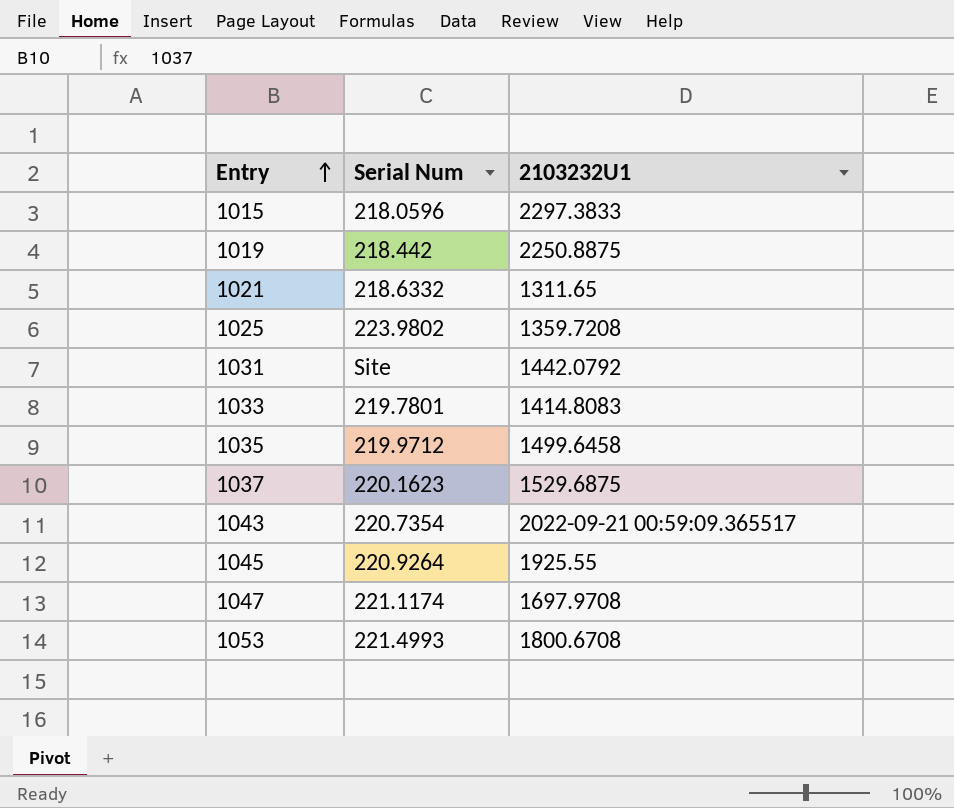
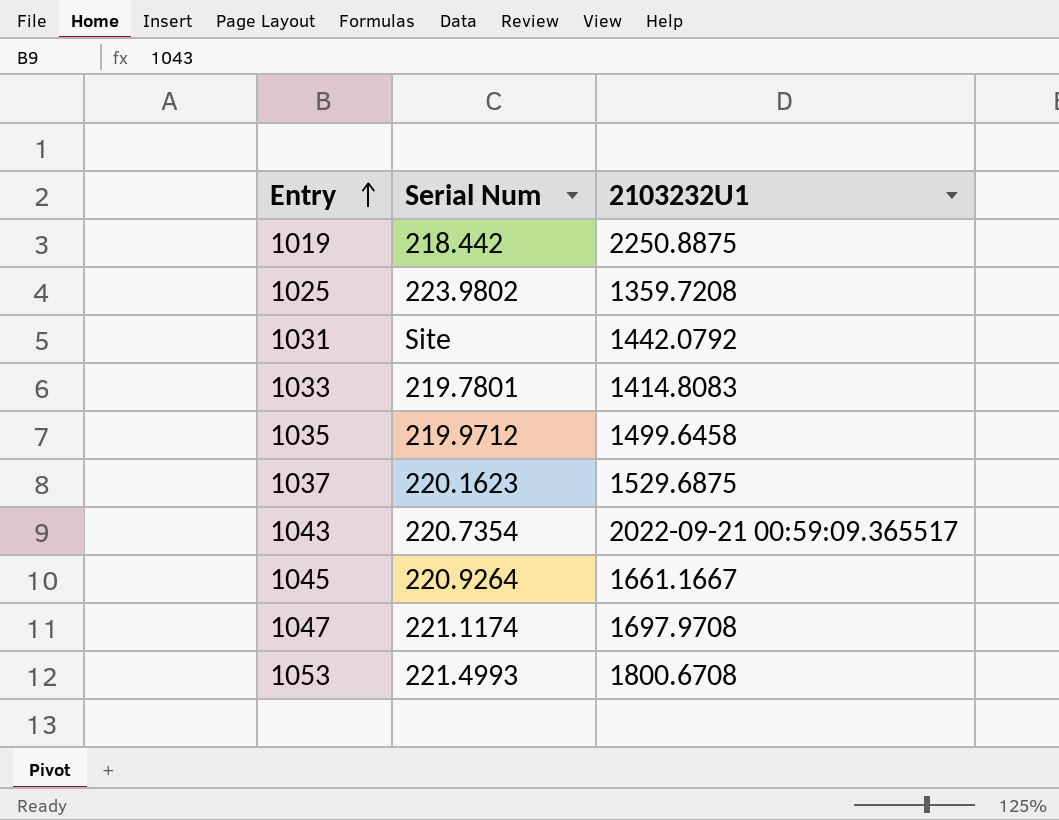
row 1015: 218.0596 | 2297.3833 -> none
row 1021: 218.6332 | 1311.65 -> none
1045 | 2103232U1: 1925.55 -> 1661.1667

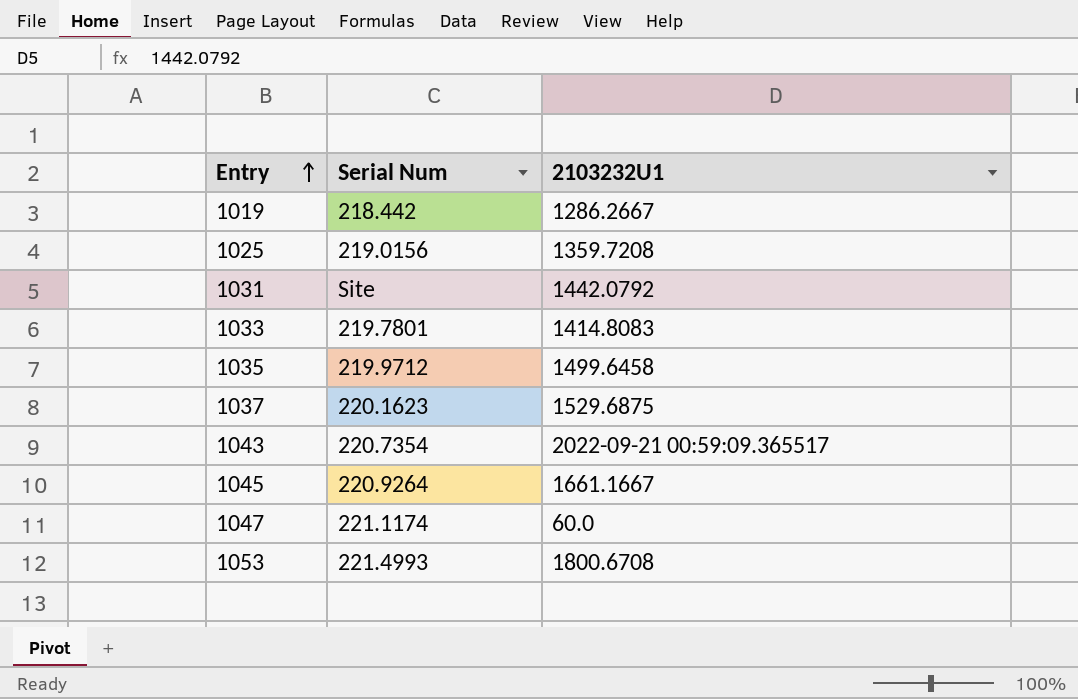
1019 | 2103232U1: 2250.8875 -> 1286.2667
1025 | Serial Num: 223.9802 -> 219.0156
1047 | 2103232U1: 1697.9708 -> 60.0

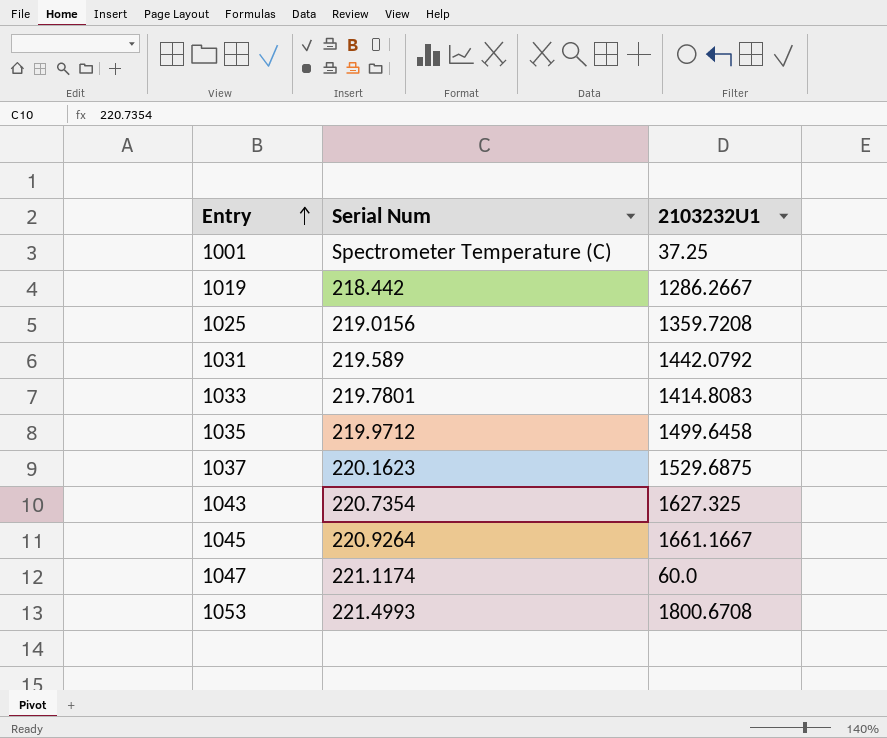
row 1001: none -> Spectrometer Temperature (C) | 37.25
1031 | Serial Num: Site -> 219.589
1043 | 2103232U1: 2022-09-21 00:59:09.365517 -> 1627.325

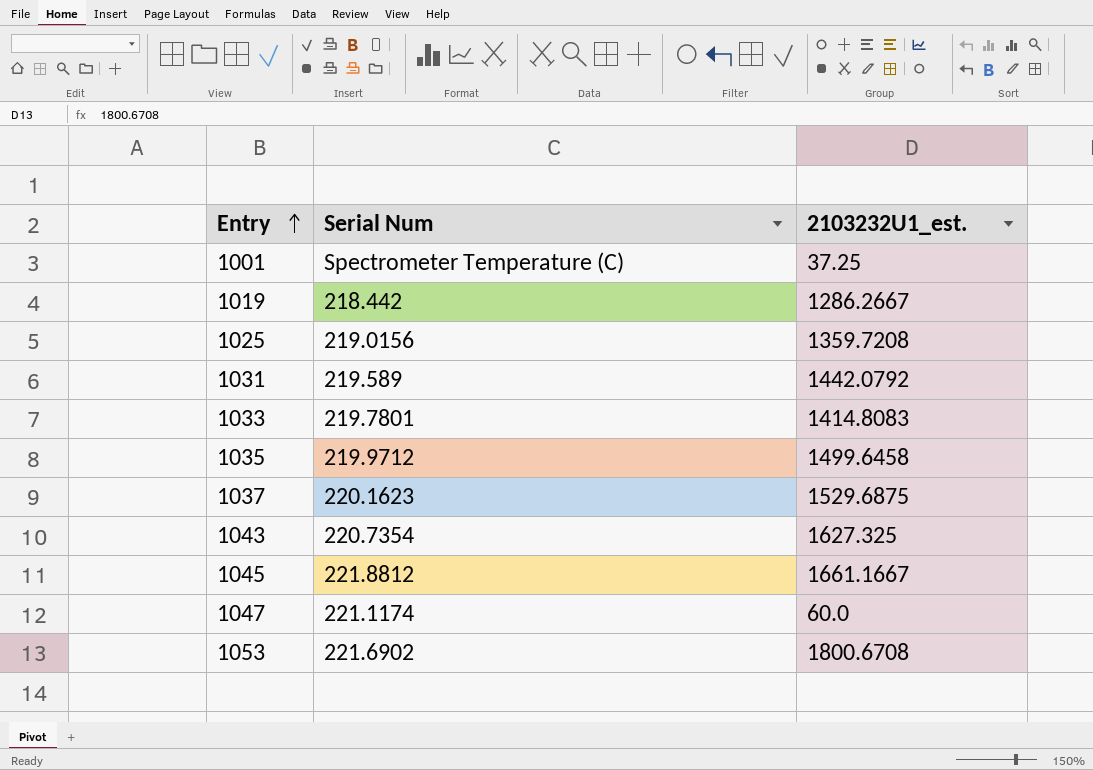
column name: 2103232U1 -> 2103232U1_est.
1045 | Serial Num: 220.9264 -> 221.8812
1053 | Serial Num: 221.4993 -> 221.6902

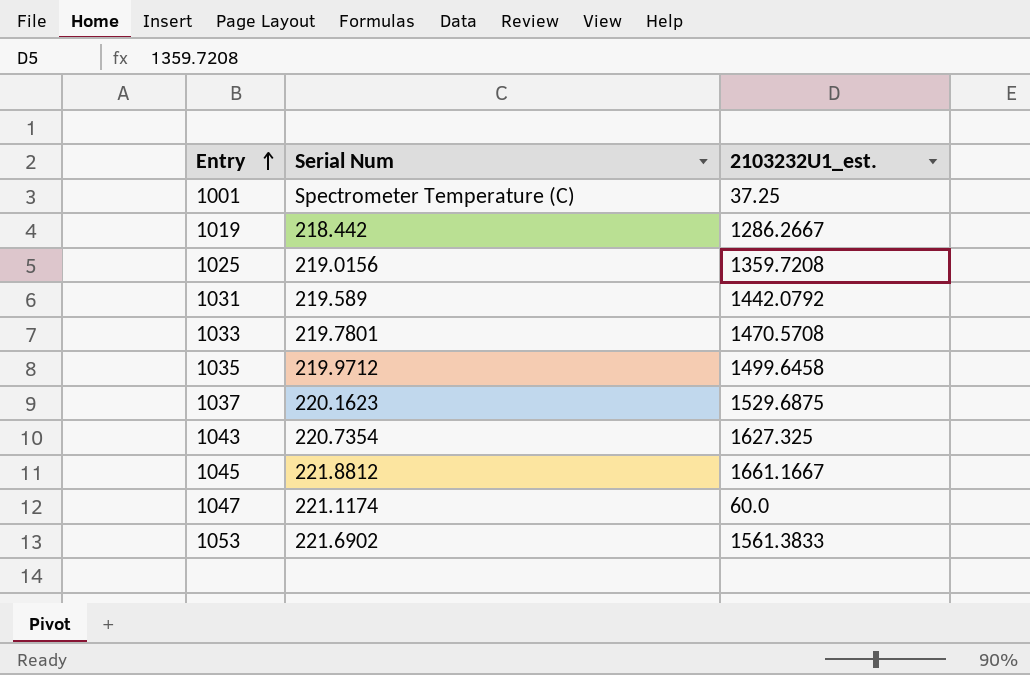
1033 | 2103232U1_est.: 1414.8083 -> 1470.5708
1053 | 2103232U1_est.: 1800.6708 -> 1561.3833

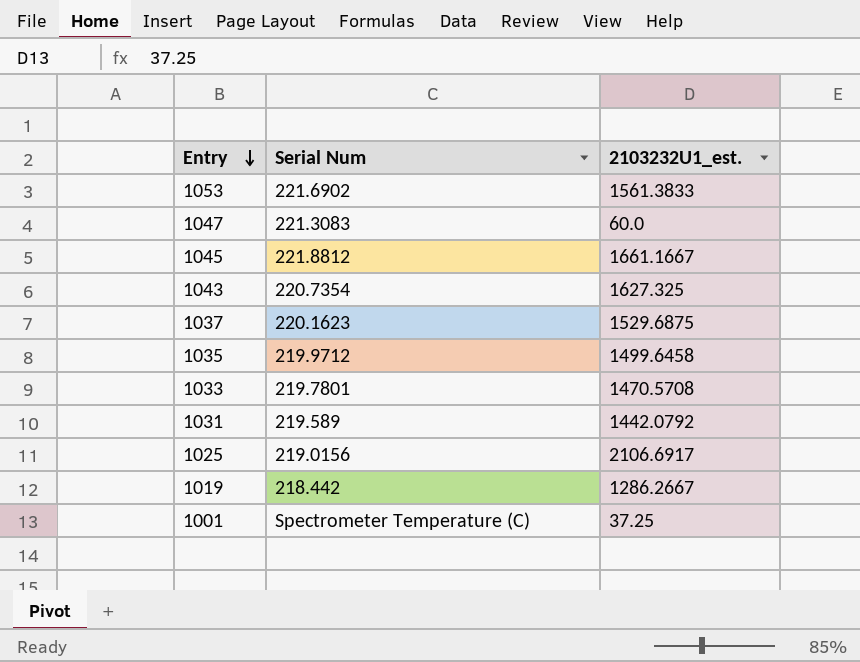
row order: Entry ascending -> Entry descending
1047 | Serial Num: 221.1174 -> 221.3083
1025 | 2103232U1_est.: 1359.7208 -> 2106.6917

